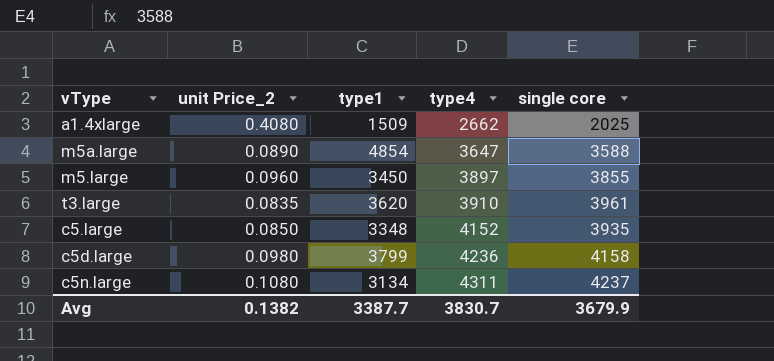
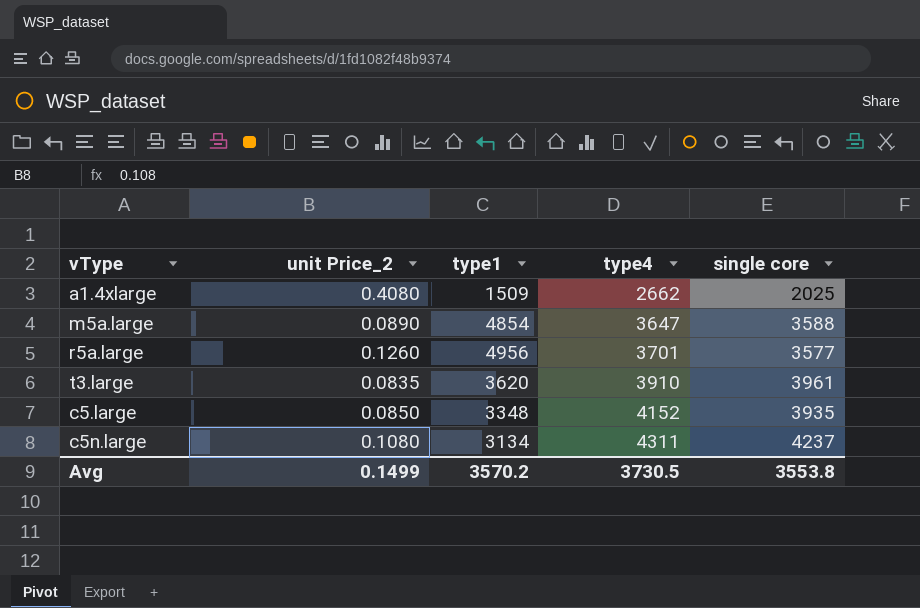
row m5.large: 0.0960 | 3450 | 3897 | 3855 -> none
row c5d.large: 0.0980 | 3799 | 4236 | 4158 -> none
row r5a.large: none -> 0.1260 | 4956 | 3701 | 3577
Avg | unit Price_2: 0.1382 -> 0.1499
Avg | type1: 3387.7 -> 3570.2
Avg | type4: 3830.7 -> 3730.5
Avg | single core: 3679.9 -> 3553.8

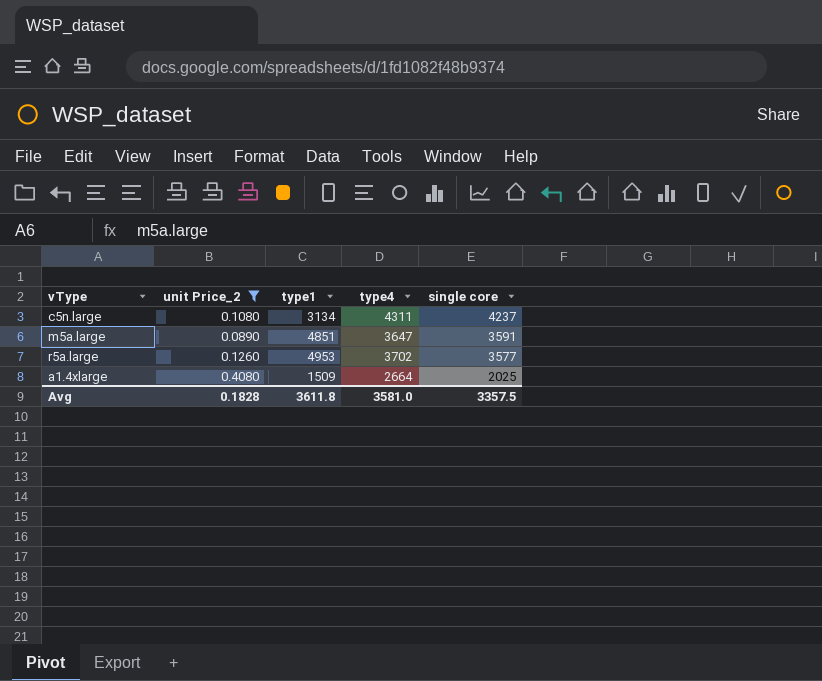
filter: none -> unit Price_2 >= 0.0890
row order: type4 ascending -> single core descending
m5a.large | type1: 4854 -> 4851
m5a.large | single core: 3588 -> 3591
r5a.large | type1: 4956 -> 4953
r5a.large | type4: 3701 -> 3702
a1.4xlarge | type4: 2662 -> 2664
Avg | unit Price_2: 0.1499 -> 0.1828
Avg | type1: 3570.2 -> 3611.8
Avg | type4: 3730.5 -> 3581.0
Avg | single core: 3553.8 -> 3357.5

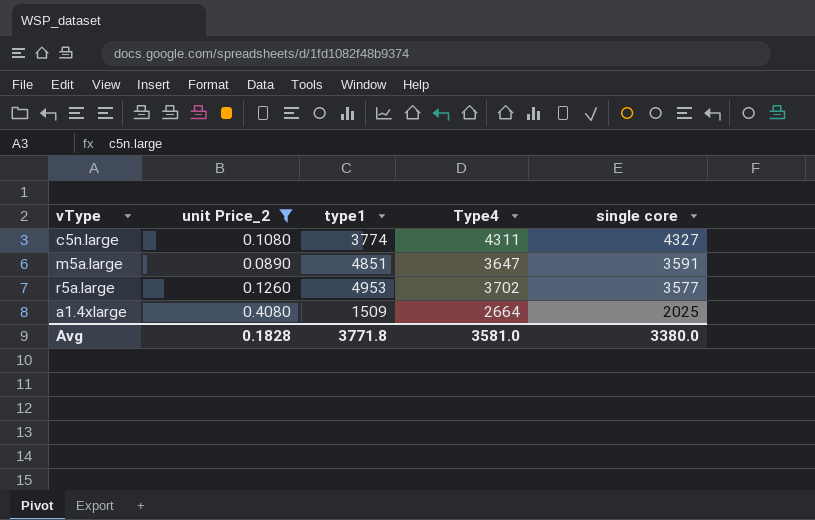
column name: type4 -> Type4
c5n.large | type1: 3134 -> 3774
c5n.large | single core: 4237 -> 4327
Avg | type1: 3611.8 -> 3771.8
Avg | single core: 3357.5 -> 3380.0

